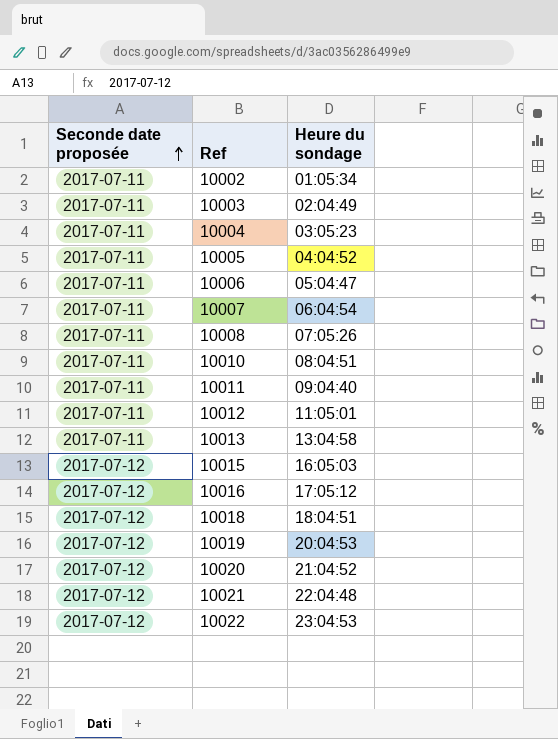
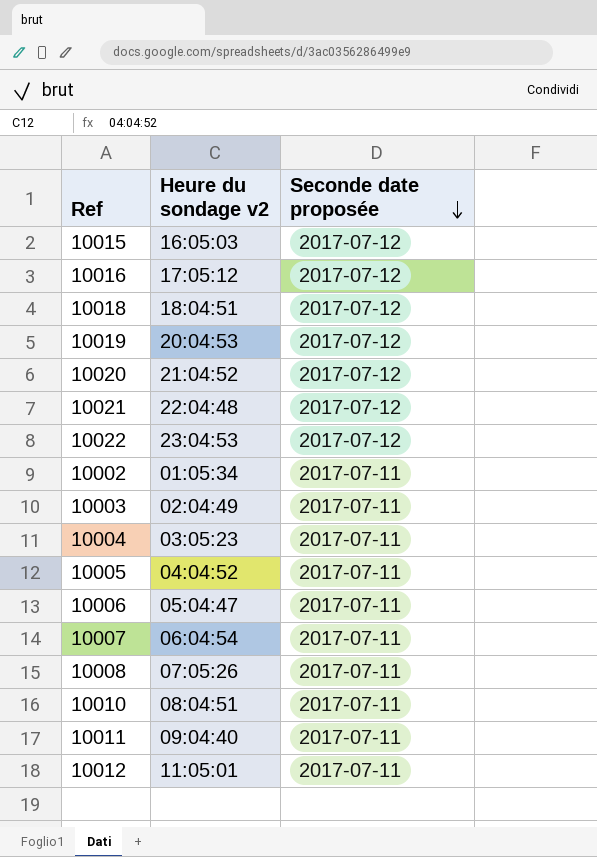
row order: Seconde date proposée ascending -> Seconde date proposée descending
column name: Heure du sondage -> Heure du sondage v2
column Seconde date proposée | position: 1 -> 3
row 10013: 2017-07-11 | 13:04:58 -> none

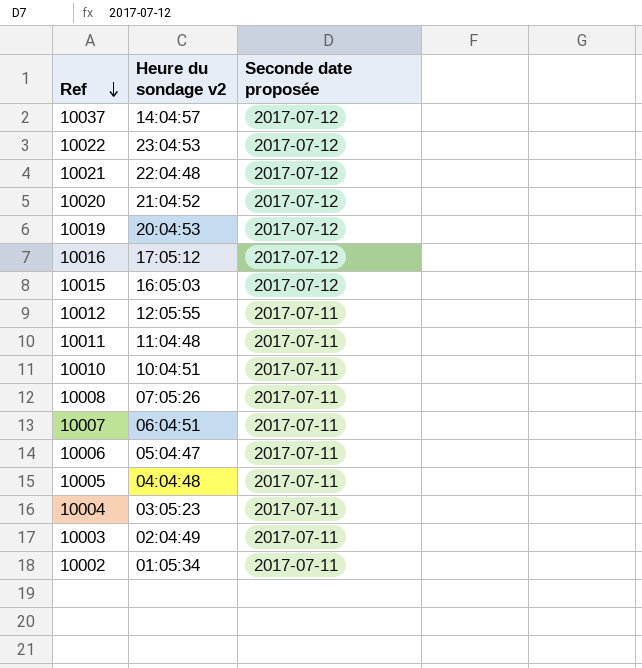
row order: Seconde date proposée descending -> Ref descending
row 10018: 18:04:51 | 2017-07-12 -> none
row 10037: none -> 14:04:57 | 2017-07-12
10012 | Heure du sondage v2: 11:05:01 -> 12:05:55
10011 | Heure du sondage v2: 09:04:40 -> 11:04:48
10010 | Heure du sondage v2: 08:04:51 -> 10:04:51
10007 | Heure du sondage v2: 06:04:54 -> 06:04:51
10005 | Heure du sondage v2: 04:04:52 -> 04:04:48

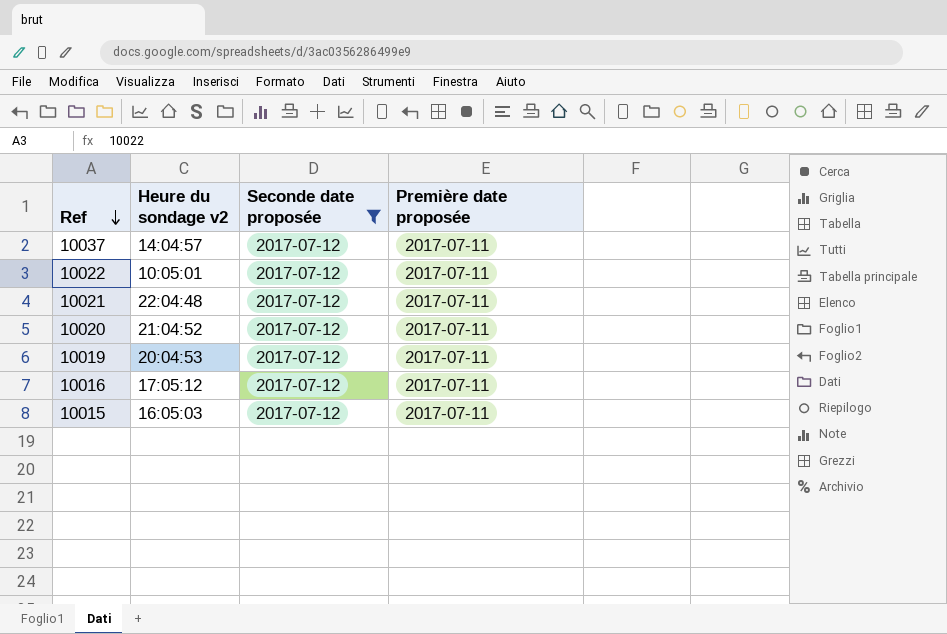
filter: none -> Seconde date proposée = 2017-07-12
column Première date proposée | position: none -> 4
10022 | Heure du sondage v2: 23:04:53 -> 10:05:01

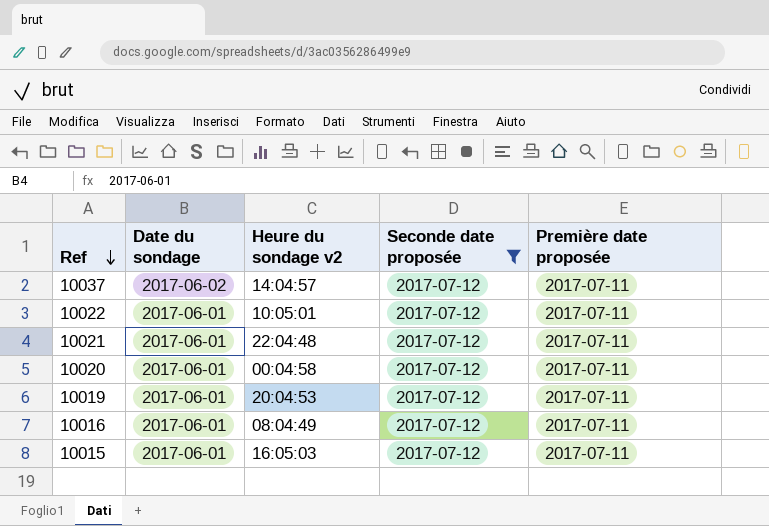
column Date du sondage | position: none -> 2
10020 | Heure du sondage v2: 21:04:52 -> 00:04:58
10016 | Heure du sondage v2: 17:05:12 -> 08:04:49

